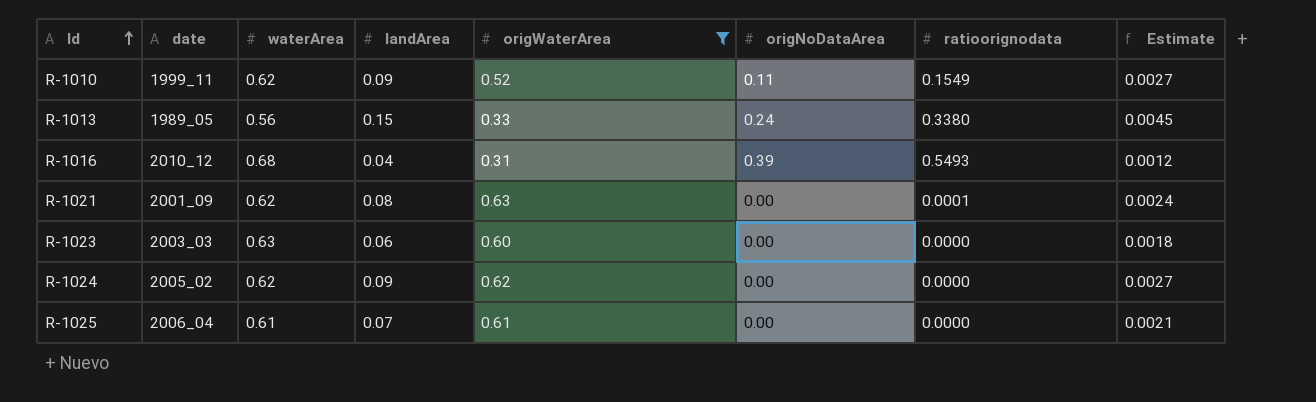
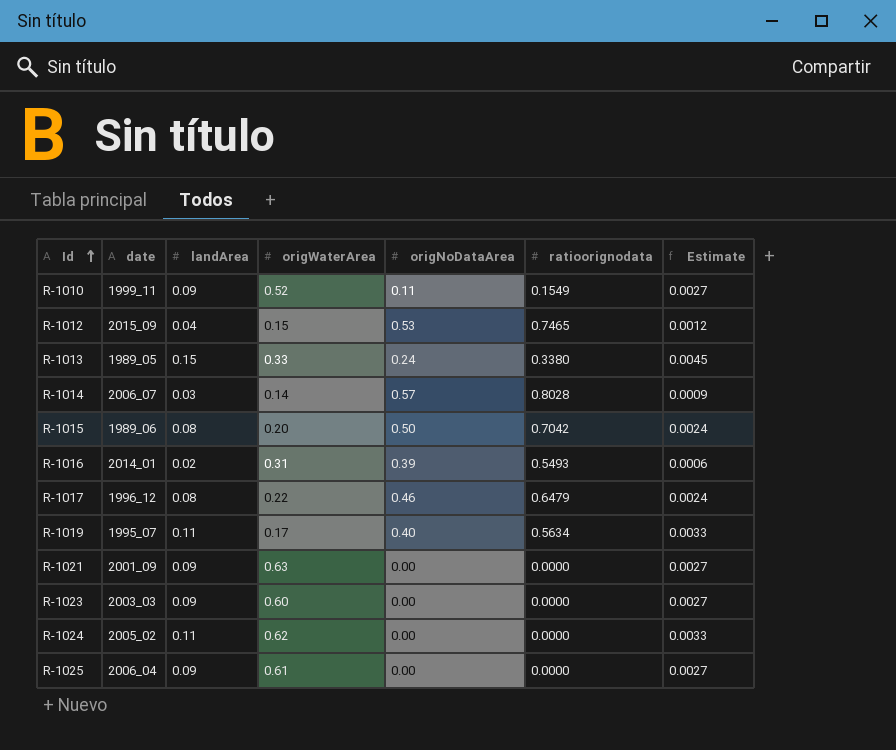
filter: origWaterArea >= 0.31 -> none
column waterArea | position: 3 -> none
R-1016 | date: 2010_12 -> 2014_01
R-1016 | landArea: 0.04 -> 0.02
R-1016 | Estimate: 0.0012 -> 0.0006
R-1021 | landArea: 0.08 -> 0.09
R-1021 | ratioorignodata: 0.0001 -> 0.0000
R-1021 | Estimate: 0.0024 -> 0.0027
R-1023 | landArea: 0.06 -> 0.09
R-1023 | Estimate: 0.0018 -> 0.0027
R-1024 | landArea: 0.09 -> 0.11
R-1024 | Estimate: 0.0027 -> 0.0033
R-1025 | landArea: 0.07 -> 0.09
R-1025 | Estimate: 0.0021 -> 0.0027

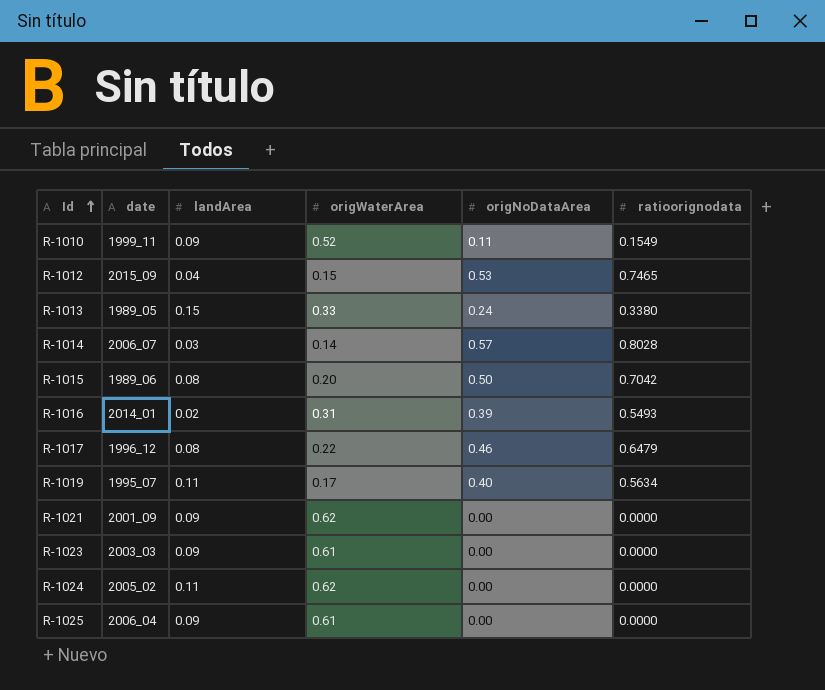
column Estimate | formula: [landArea] * 0.03 -> none
R-1021 | origWaterArea: 0.63 -> 0.62
R-1023 | origWaterArea: 0.60 -> 0.61

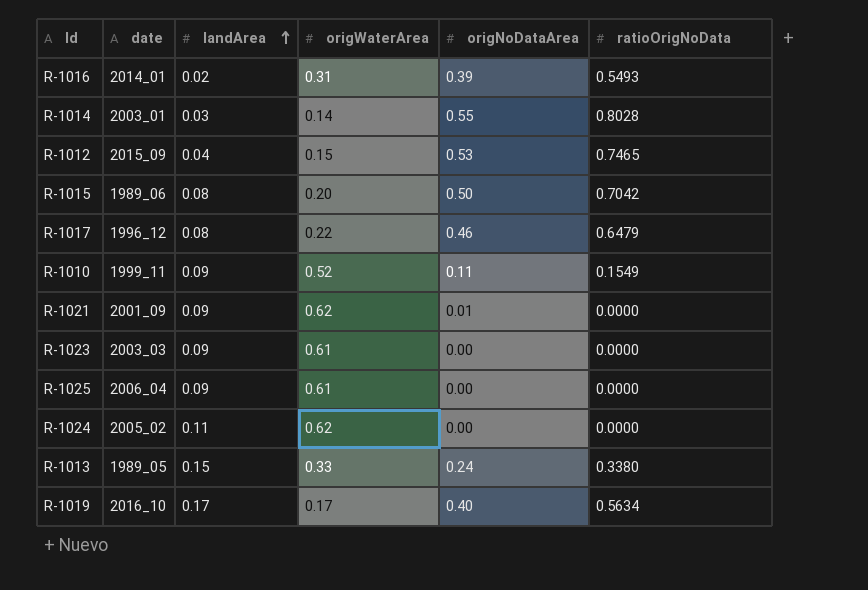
row order: Id ascending -> landArea ascending
column name: ratioorignodata -> ratioOrigNoData
R-1014 | date: 2006_07 -> 2003_01
R-1014 | origNoDataArea: 0.57 -> 0.55
R-1021 | origNoDataArea: 0.00 -> 0.01
R-1019 | date: 1995_07 -> 2016_10
R-1019 | landArea: 0.11 -> 0.17

